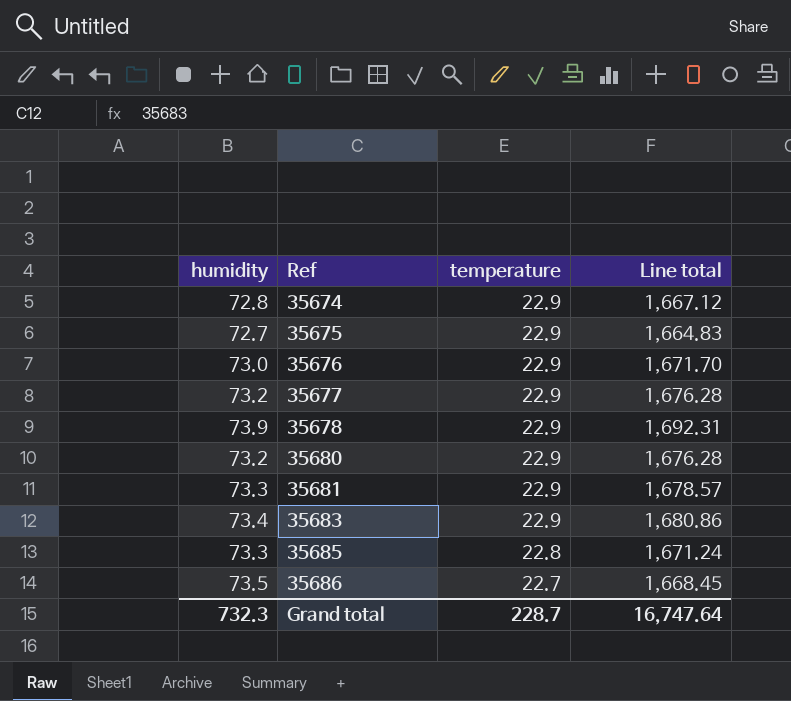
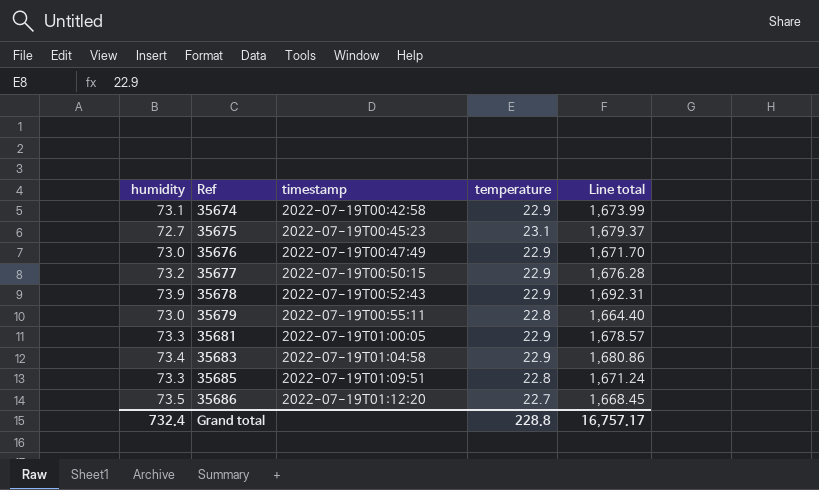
column timestamp | position: none -> 3
row 35680: 73.2 | 22.9 | 1,676.28 -> none
35674 | humidity: 72.8 -> 73.1
35674 | Line total: 1,667.12 -> 1,673.99
35675 | temperature: 22.9 -> 23.1
35675 | Line total: 1,664.83 -> 1,679.37
row 35679: none -> 73.0 | 2022-07-19T00:55:11 | 22.8 | 1,664.40
Grand total | humidity: 732.3 -> 732.4
Grand total | temperature: 228.7 -> 228.8
Grand total | Line total: 16,747.64 -> 16,757.17

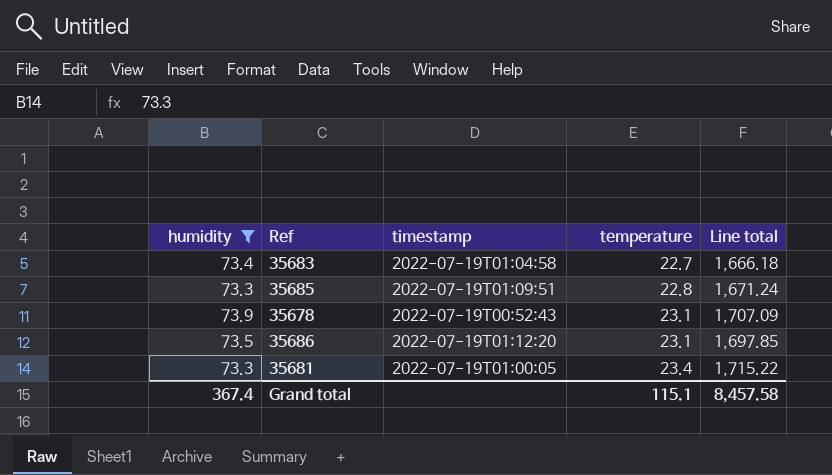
filter: none -> humidity >= 73.3
row order: Ref ascending -> temperature ascending
35683 | temperature: 22.9 -> 22.7
35683 | Line total: 1,680.86 -> 1,666.18
35678 | temperature: 22.9 -> 23.1
35678 | Line total: 1,692.31 -> 1,707.09
35686 | temperature: 22.7 -> 23.1
35686 | Line total: 1,668.45 -> 1,697.85
35681 | temperature: 22.9 -> 23.4
35681 | Line total: 1,678.57 -> 1,715.22
Grand total | humidity: 732.4 -> 367.4
Grand total | temperature: 228.8 -> 115.1
Grand total | Line total: 16,757.17 -> 8,457.58

